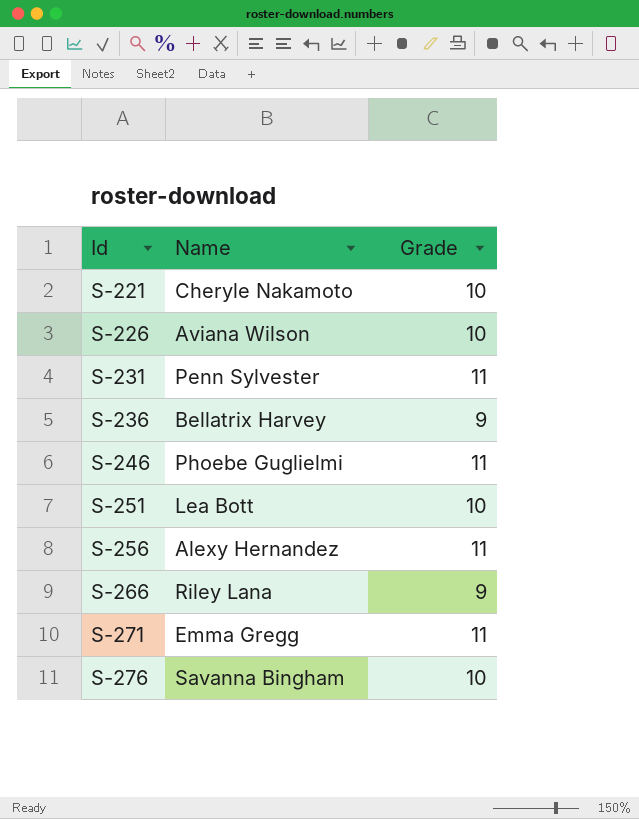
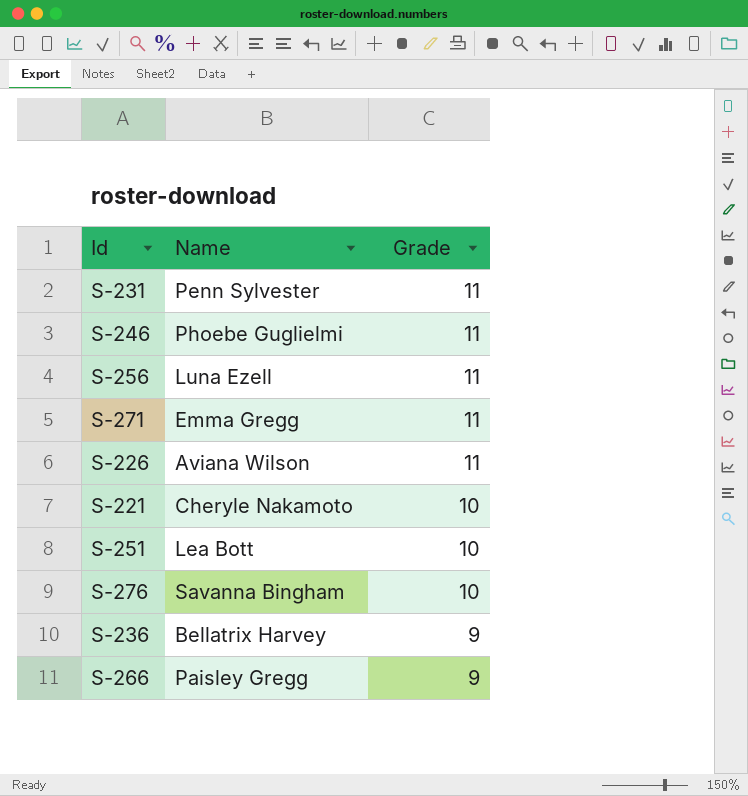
row order: Id ascending -> Grade descending
S-256 | Name: Alexy Hernandez -> Luna Ezell
S-226 | Grade: 10 -> 11
S-266 | Name: Riley Lana -> Paisley Gregg

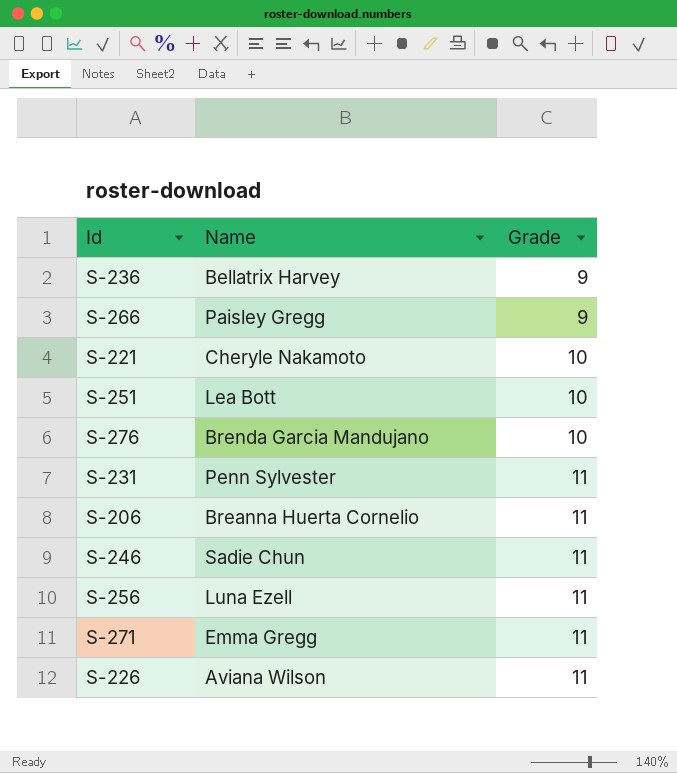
row order: Grade descending -> Grade ascending
S-276 | Name: Savanna Bingham -> Brenda Garcia Mandujano
row S-206: none -> Breanna Huerta Cornelio | 11
S-246 | Name: Phoebe Guglielmi -> Sadie Chun

